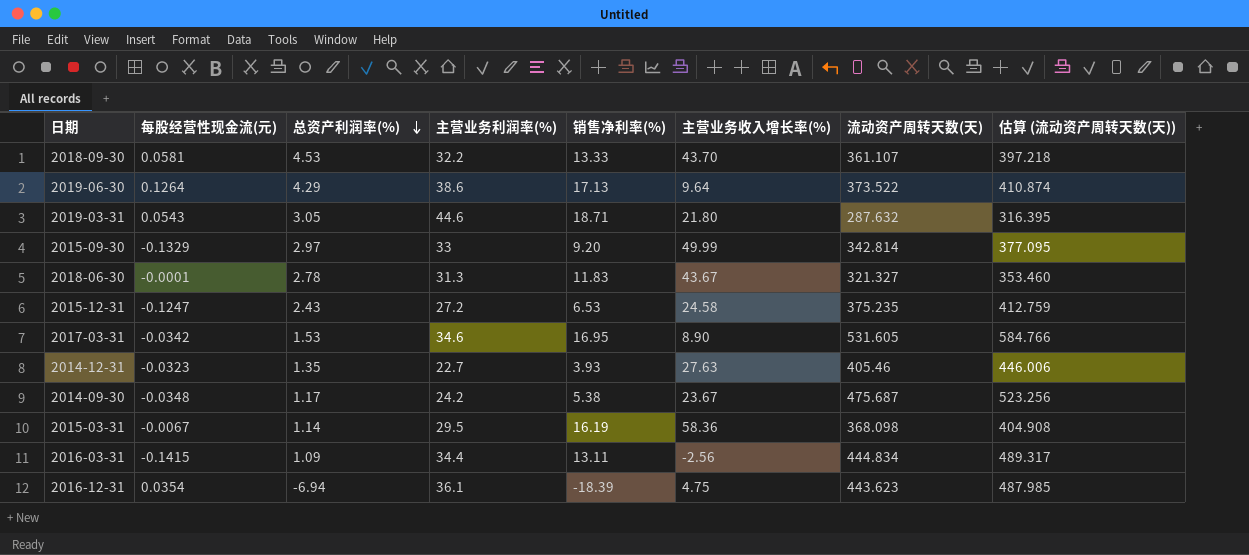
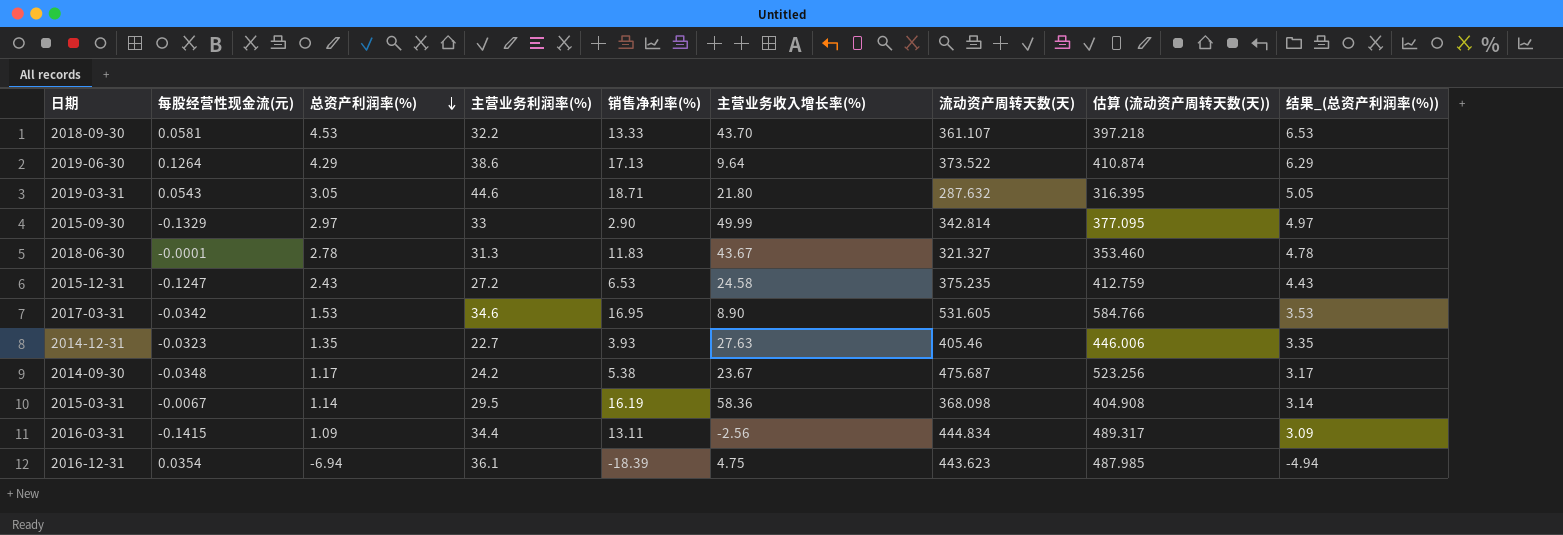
column 结果_(总资产利润率(%)) | formula: none -> [总资产利润率(%)] + 2
2015-09-30 | 销售净利率(%): 9.20 -> 2.90

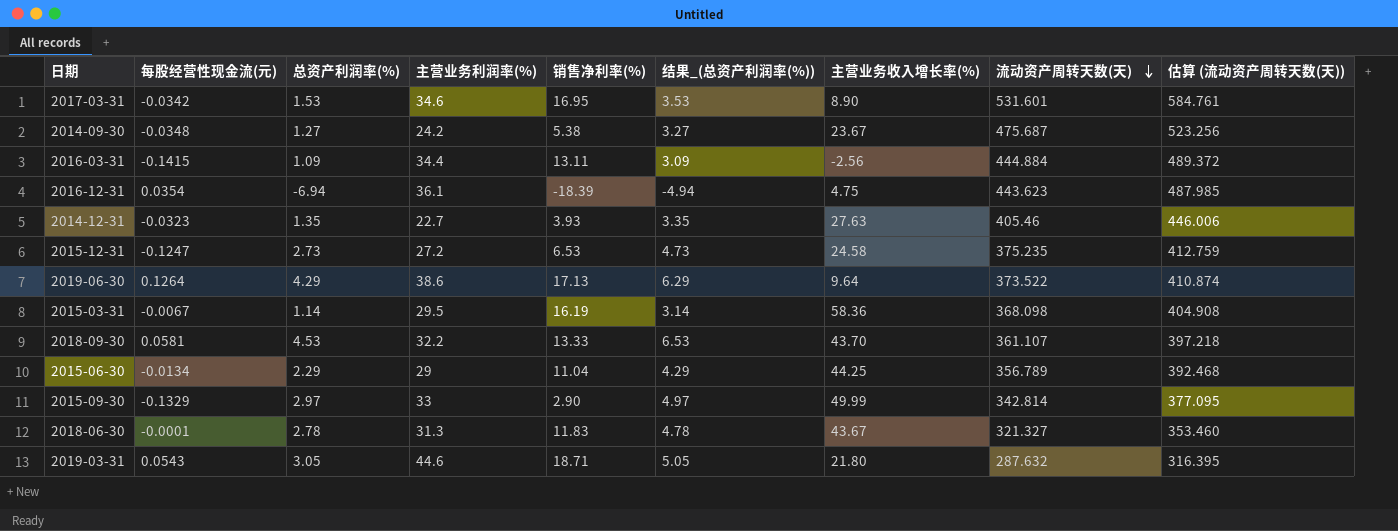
row order: 总资产利润率(%) descending -> 流动资产周转天数(天) descending
column 结果_(总资产利润率(%)) | position: 9 -> 6
2017-03-31 | 流动资产周转天数(天): 531.605 -> 531.601
2017-03-31 | 估算 (流动资产周转天数(天)): 584.766 -> 584.761
2014-09-30 | 总资产利润率(%): 1.17 -> 1.27
2014-09-30 | 结果_(总资产利润率(%)): 3.17 -> 3.27
2016-03-31 | 流动资产周转天数(天): 444.834 -> 444.884
2016-03-31 | 估算 (流动资产周转天数(天)): 489.317 -> 489.372
2015-12-31 | 总资产利润率(%): 2.43 -> 2.73
2015-12-31 | 结果_(总资产利润率(%)): 4.43 -> 4.73
row 2015-06-30: none -> -0.0134 | 2.29 | 29 | 11.04 | 4.29 | 44.25 | 356.789 | 392.468

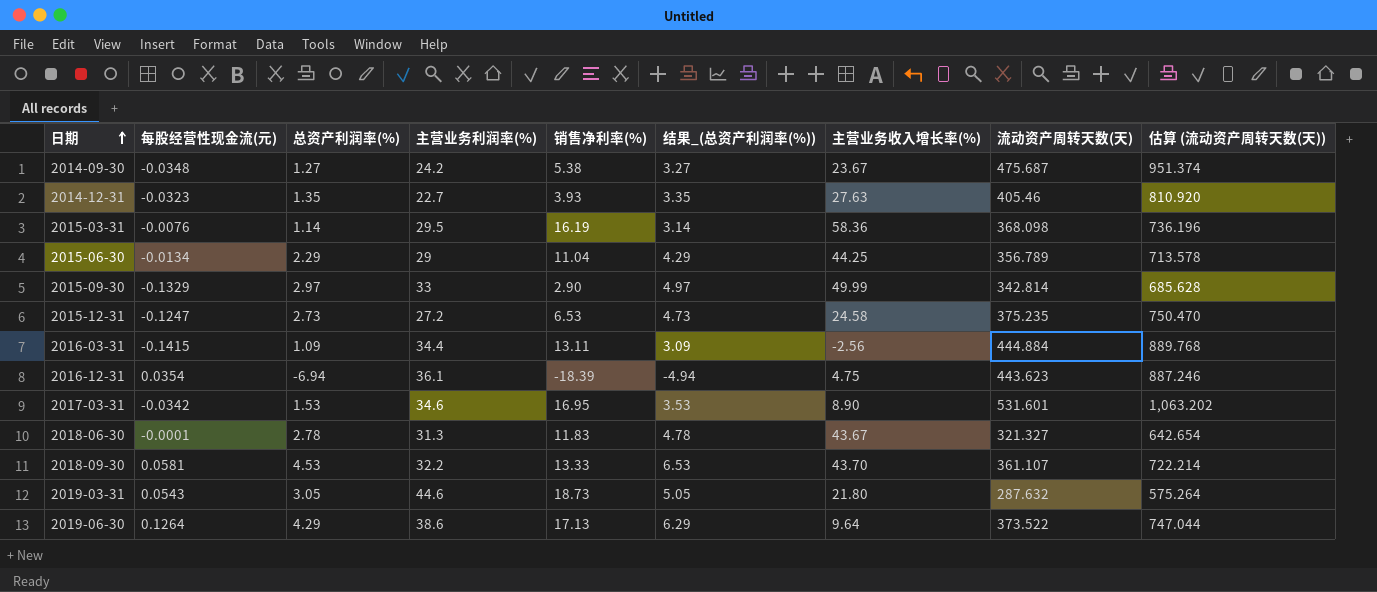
row order: 流动资产周转天数(天) descending -> 日期 ascending
column 估算 (流动资产周转天数(天)) | formula: [流动资产周转天数(天)] * 1.1 -> [流动资产周转天数(天)] * 2
2015-03-31 | 每股经营性现金流(元): -0.0067 -> -0.0076
2019-03-31 | 销售净利率(%): 18.71 -> 18.73

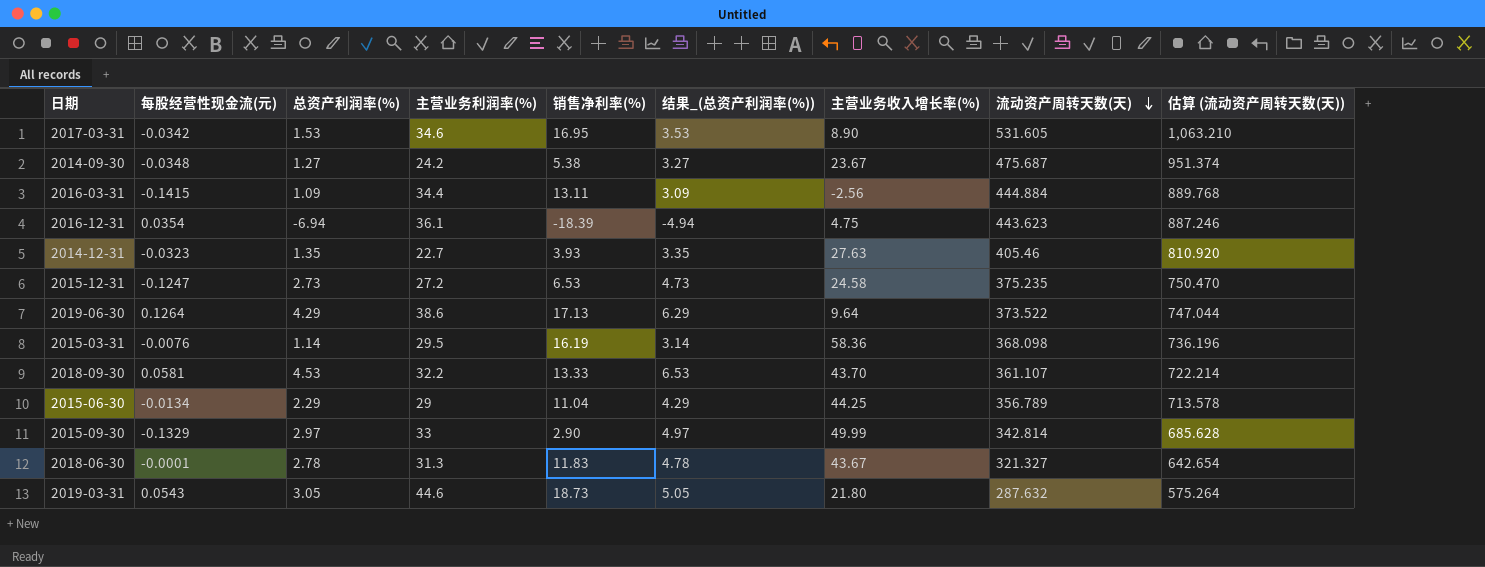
row order: 日期 ascending -> 流动资产周转天数(天) descending
2017-03-31 | 流动资产周转天数(天): 531.601 -> 531.605
2017-03-31 | 估算 (流动资产周转天数(天)): 1,063.202 -> 1,063.210

